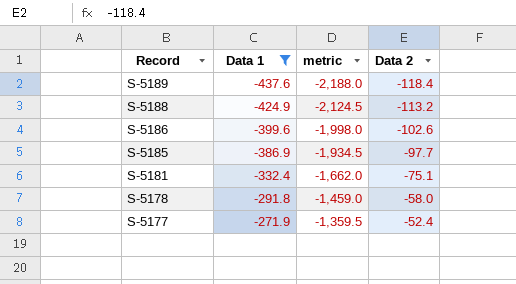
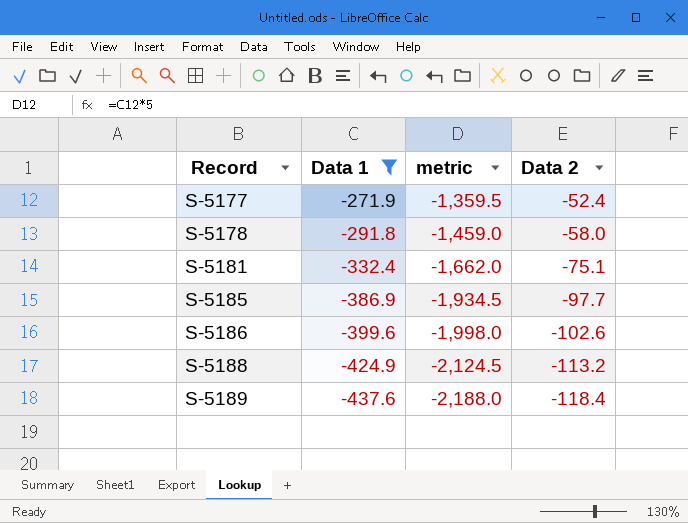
row order: Record descending -> Record ascending

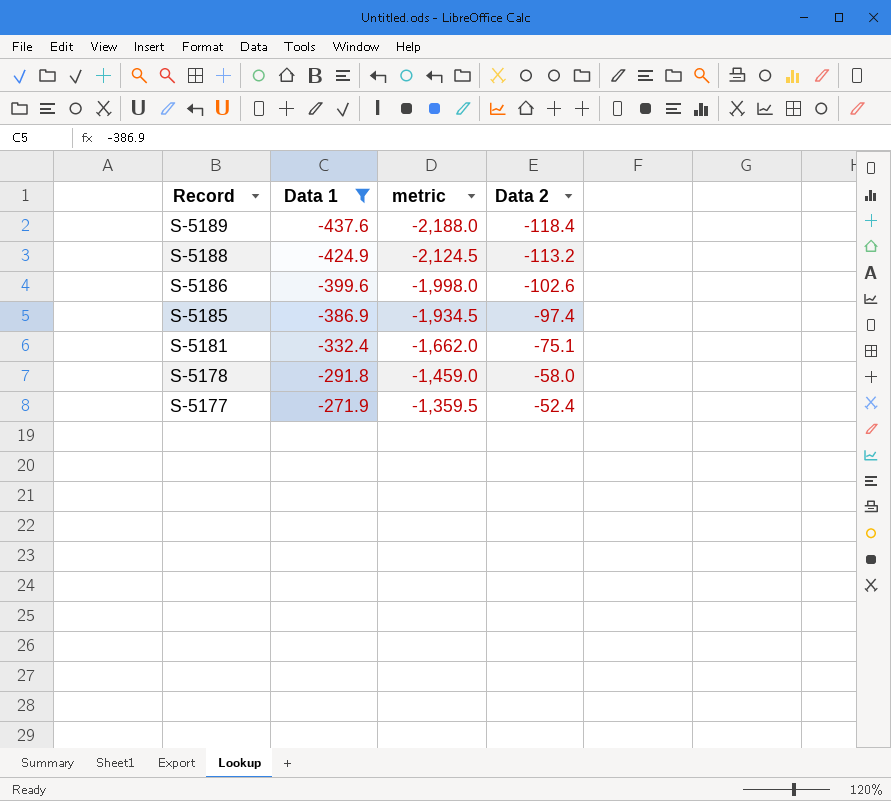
row order: Record ascending -> Record descending
S-5185 | Data 2: -97.7 -> -97.4

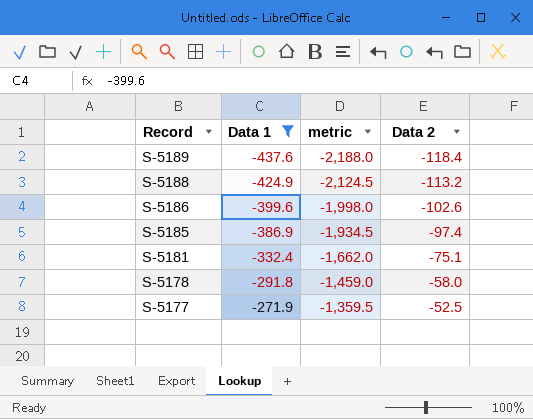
S-5177 | Data 2: -52.4 -> -52.5

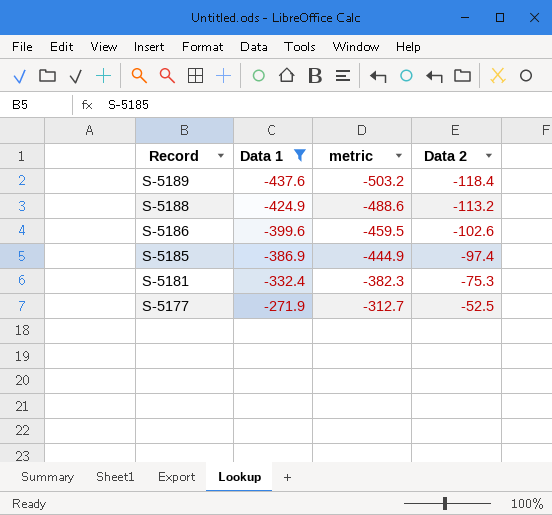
column metric | formula: [Data 1] * 5 -> [Data 1] * 1.15
row S-5178: -291.8 | -1,459.0 | -58.0 -> none
S-5181 | Data 2: -75.1 -> -75.3

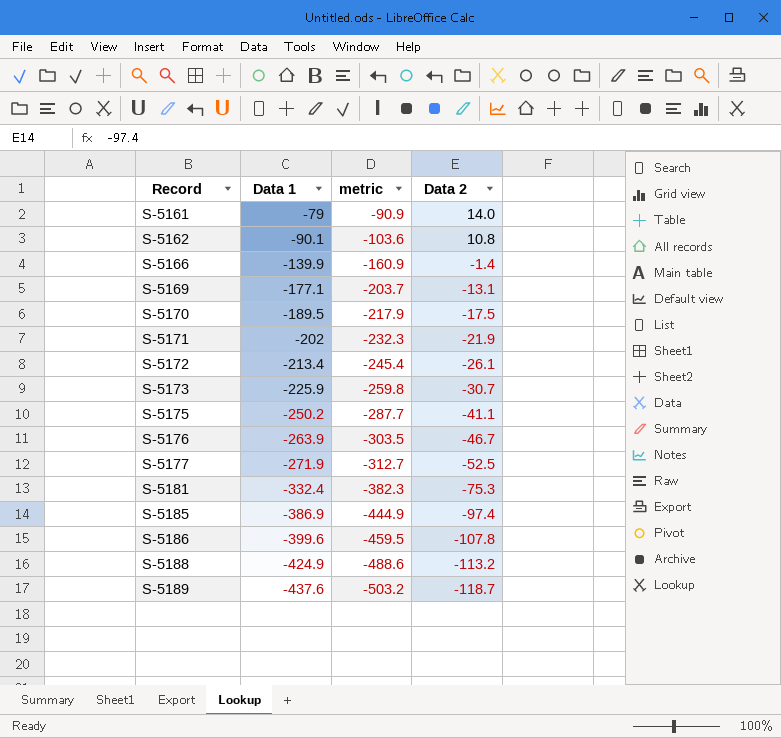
filter: Data 1 <= -271.9 -> none
row order: Record descending -> Record ascending
S-5186 | Data 2: -102.6 -> -107.8
S-5189 | Data 2: -118.4 -> -118.7

